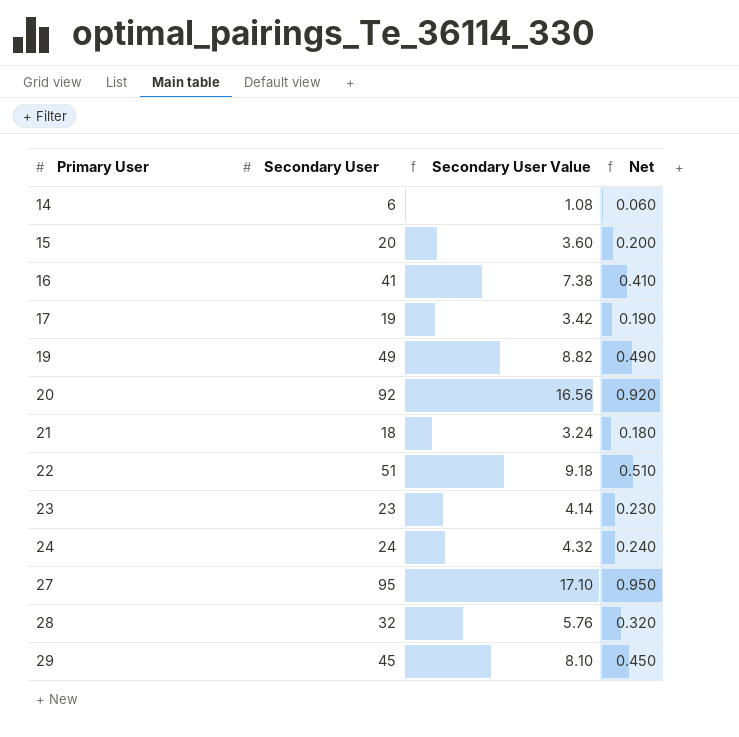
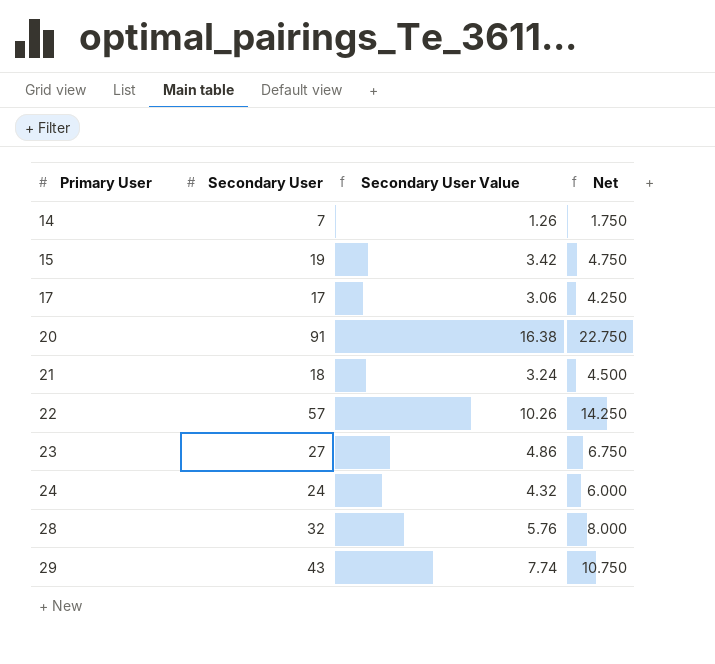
column Net | formula: [Secondary User] * 0.01 -> [Secondary User] * 0.25
row 16: 41 | 7.38 | 0.410 -> none
row 19: 49 | 8.82 | 0.490 -> none
row 27: 95 | 17.10 | 0.950 -> none
14 | Secondary User: 6 -> 7
14 | Secondary User Value: 1.08 -> 1.26
15 | Secondary User: 20 -> 19
15 | Secondary User Value: 3.60 -> 3.42
17 | Secondary User: 19 -> 17
17 | Secondary User Value: 3.42 -> 3.06
20 | Secondary User: 92 -> 91
20 | Secondary User Value: 16.56 -> 16.38
22 | Secondary User: 51 -> 57
22 | Secondary User Value: 9.18 -> 10.26
23 | Secondary User: 23 -> 27
23 | Secondary User Value: 4.14 -> 4.86
29 | Secondary User: 45 -> 43
29 | Secondary User Value: 8.10 -> 7.74

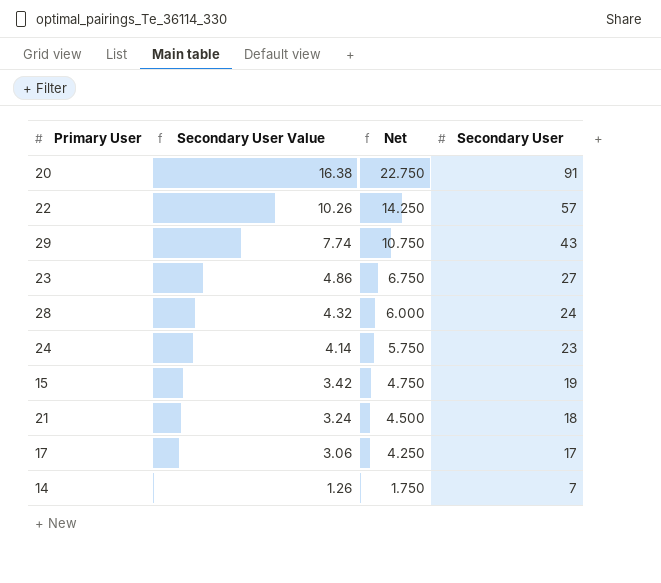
row order: Primary User ascending -> Secondary User Value descending
column Secondary User | position: 2 -> 4
28 | Secondary User Value: 5.76 -> 4.32
28 | Net: 8.000 -> 6.000
28 | Secondary User: 32 -> 24
24 | Secondary User Value: 4.32 -> 4.14
24 | Net: 6.000 -> 5.750
24 | Secondary User: 24 -> 23

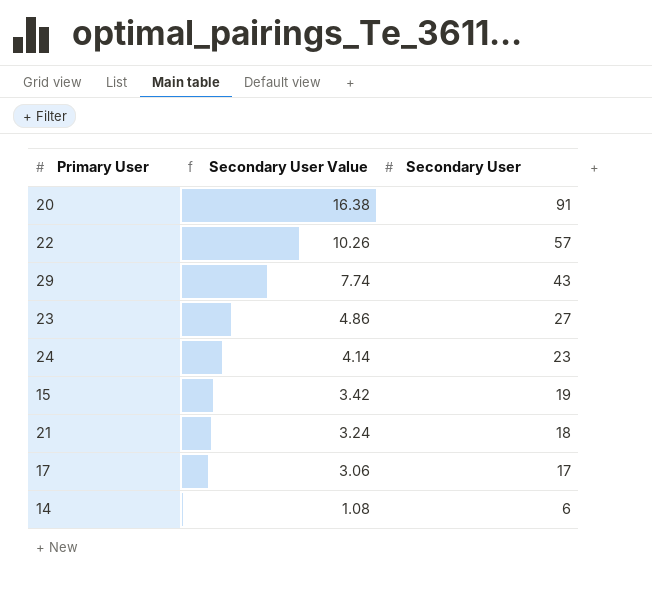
column Net | formula: [Secondary User] * 0.25 -> none
row 28: 4.32 | 6.000 | 24 -> none
14 | Secondary User Value: 1.26 -> 1.08
14 | Secondary User: 7 -> 6

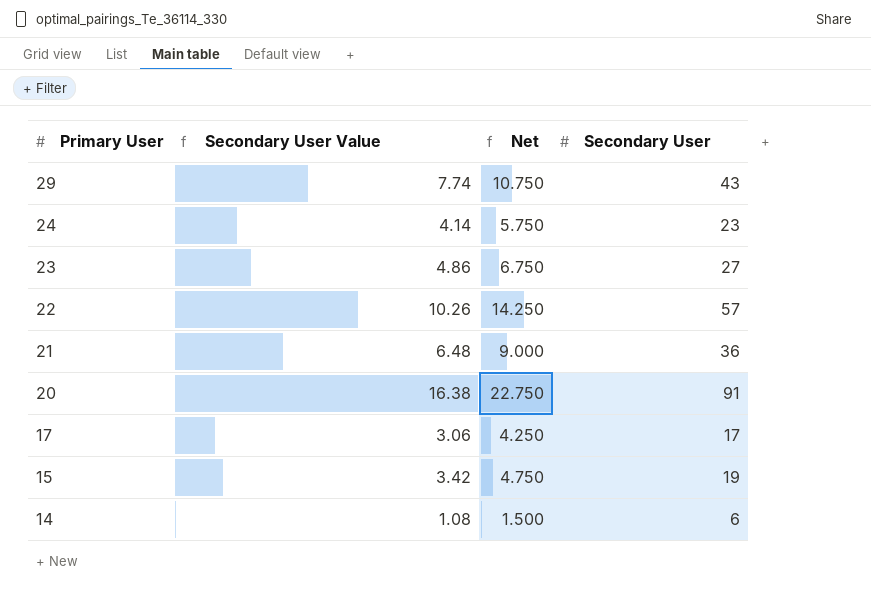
row order: Secondary User Value descending -> Primary User descending
column Net | formula: none -> [Secondary User] * 0.25
21 | Secondary User Value: 3.24 -> 6.48
21 | Secondary User: 18 -> 36

